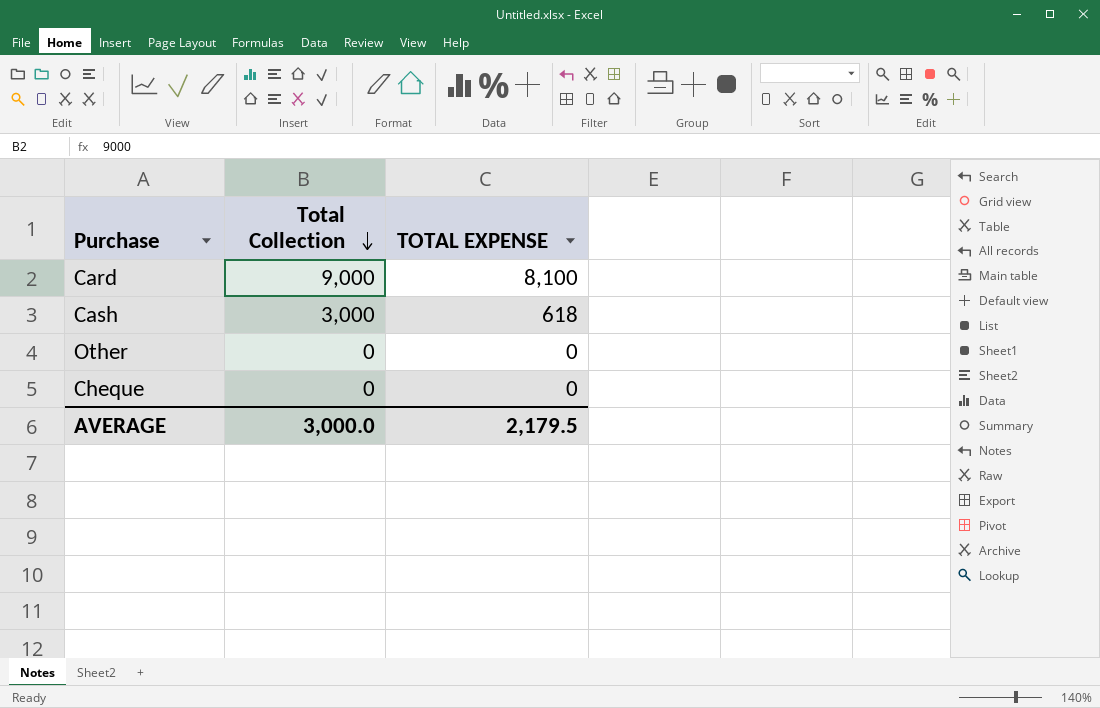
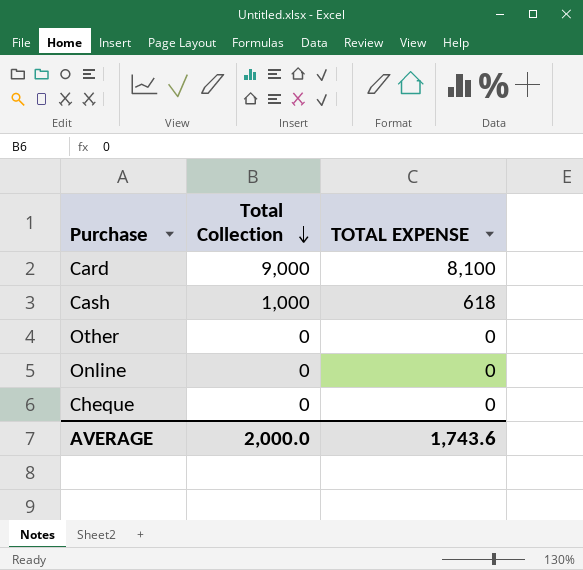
Cash | Total Collection: 3,000 -> 1,000
row Online: none -> 0 | 0
AVERAGE | Total Collection: 3,000.0 -> 2,000.0
AVERAGE | TOTAL EXPENSE: 2,179.5 -> 1,743.6

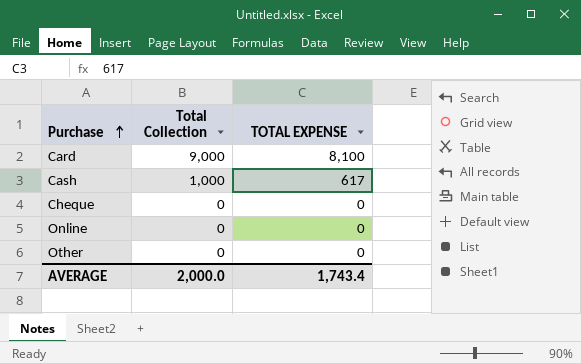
row order: Total Collection descending -> Purchase ascending
Cash | TOTAL EXPENSE: 618 -> 617
AVERAGE | TOTAL EXPENSE: 1,743.6 -> 1,743.4

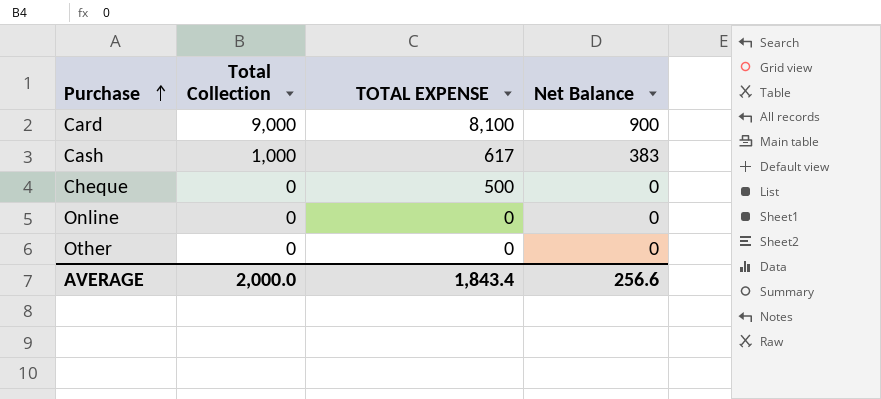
column Net Balance | position: none -> 4
Cheque | TOTAL EXPENSE: 0 -> 500
AVERAGE | TOTAL EXPENSE: 1,743.4 -> 1,843.4

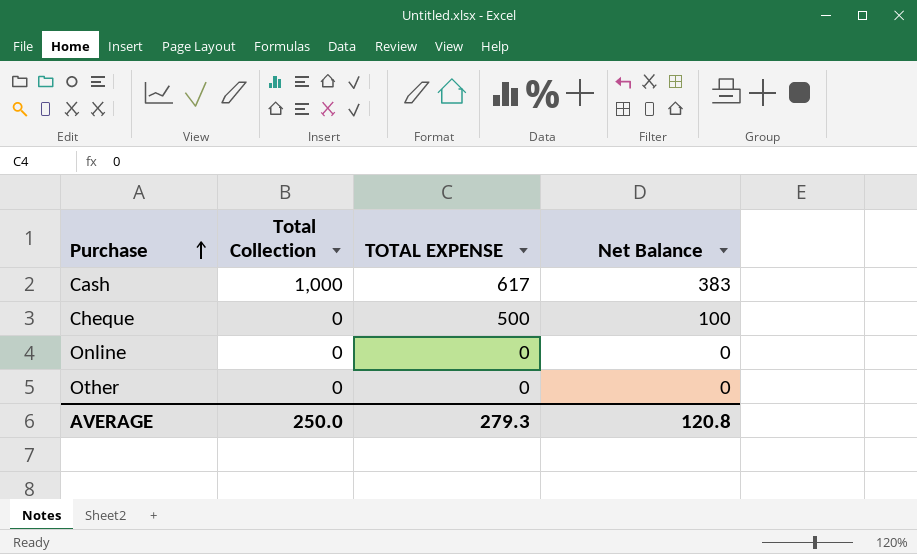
row Card: 9,000 | 8,100 | 900 -> none
Cheque | Net Balance: 0 -> 100
AVERAGE | Total Collection: 2,000.0 -> 250.0
AVERAGE | TOTAL EXPENSE: 1,843.4 -> 279.3
AVERAGE | Net Balance: 256.6 -> 120.8

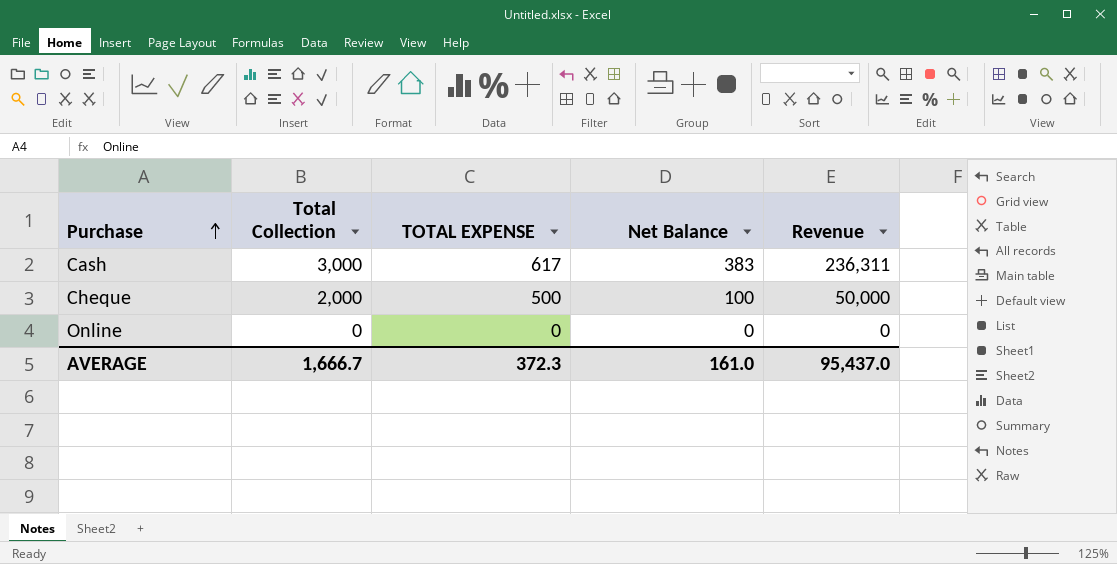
column Revenue | formula: none -> [TOTAL EXPENSE] * [Net Balance]
row Other: 0 | 0 | 0 -> none
Cash | Total Collection: 1,000 -> 3,000
Cheque | Total Collection: 0 -> 2,000
AVERAGE | Total Collection: 250.0 -> 1,666.7
AVERAGE | TOTAL EXPENSE: 279.3 -> 372.3
AVERAGE | Net Balance: 120.8 -> 161.0

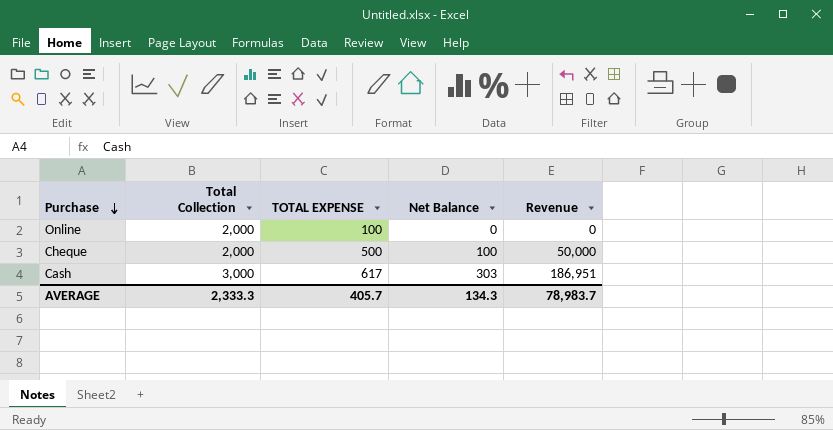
row order: Purchase ascending -> Purchase descending
Online | Total Collection: 0 -> 2,000
Online | TOTAL EXPENSE: 0 -> 100
Cash | Net Balance: 383 -> 303
Cash | Revenue: 236,311 -> 186,951
AVERAGE | Total Collection: 1,666.7 -> 2,333.3
AVERAGE | TOTAL EXPENSE: 372.3 -> 405.7
AVERAGE | Net Balance: 161.0 -> 134.3
AVERAGE | Revenue: 95,437.0 -> 78,983.7

